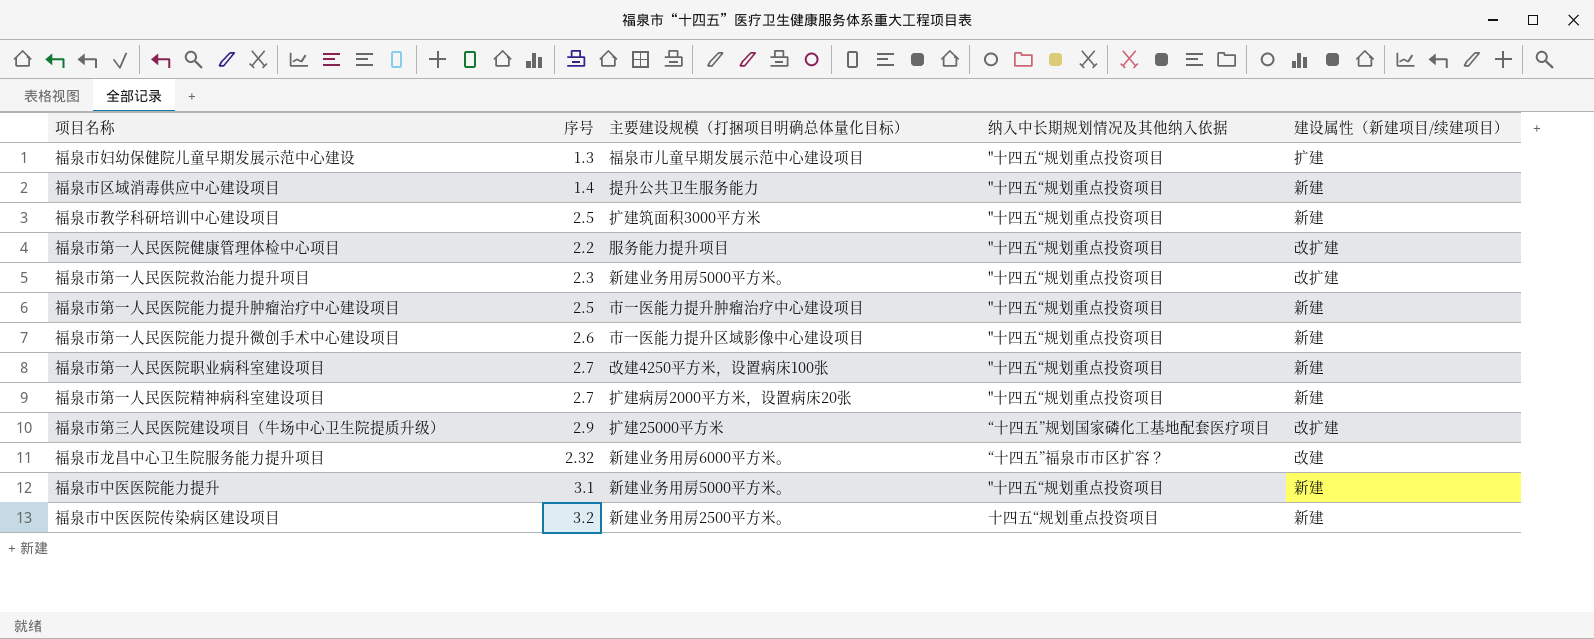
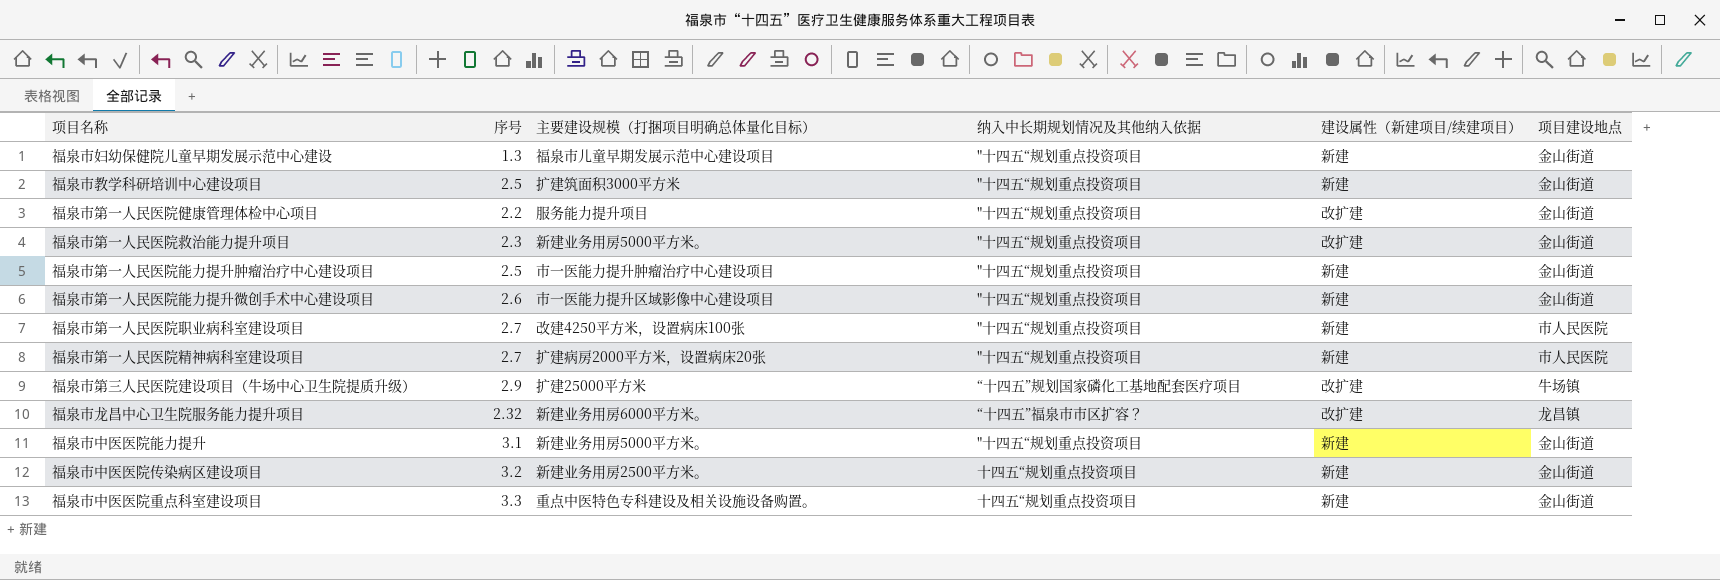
column 项目建设地点 | position: none -> 6
row 福泉市区域消毒供应中心建设项目: 1.4 | 提升公共卫生服务能力 | "十四五“规划重点投资项目 | 新建 -> none
福泉市妇幼保健院儿童早期发展示范中心建设 | 建设属性（新建项目/续建项目）: 扩建 -> 新建
福泉市龙昌中心卫生院服务能力提升项目 | 建设属性（新建项目/续建项目）: 改建 -> 改扩建
row 福泉市中医医院重点科室建设项目: none -> 3.3 | 重点中医特色专科建设及相关设施设备购置。 | 十四五“规划重点投资项目 | 新建 | 金山街道

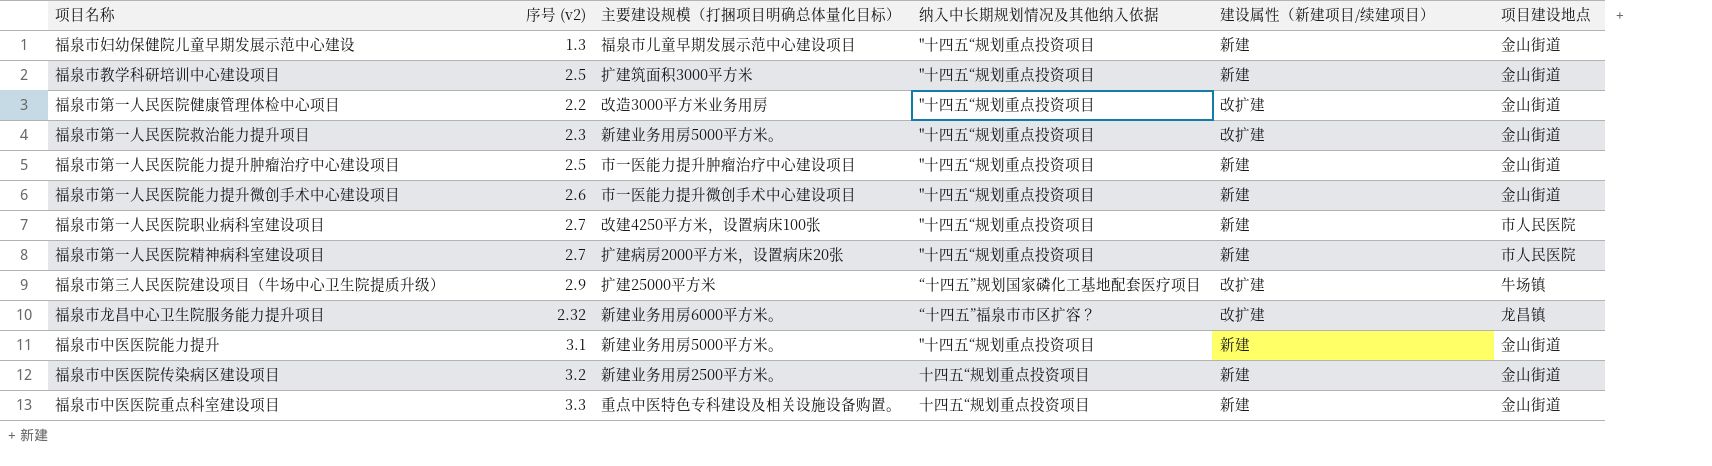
column name: 序号 -> 序号 (v2)
福泉市第一人民医院健康管理体检中心项目 | 主要建设规模（打捆项目明确总体量化目标）: 服务能力提升项目 -> 改造3000平方米业务用房
福泉市第一人民医院能力提升微创手术中心建设项目 | 主要建设规模（打捆项目明确总体量化目标）: 市一医能力提升区域影像中心建设项目 -> 市一医能力提升微创手术中心建设项目

